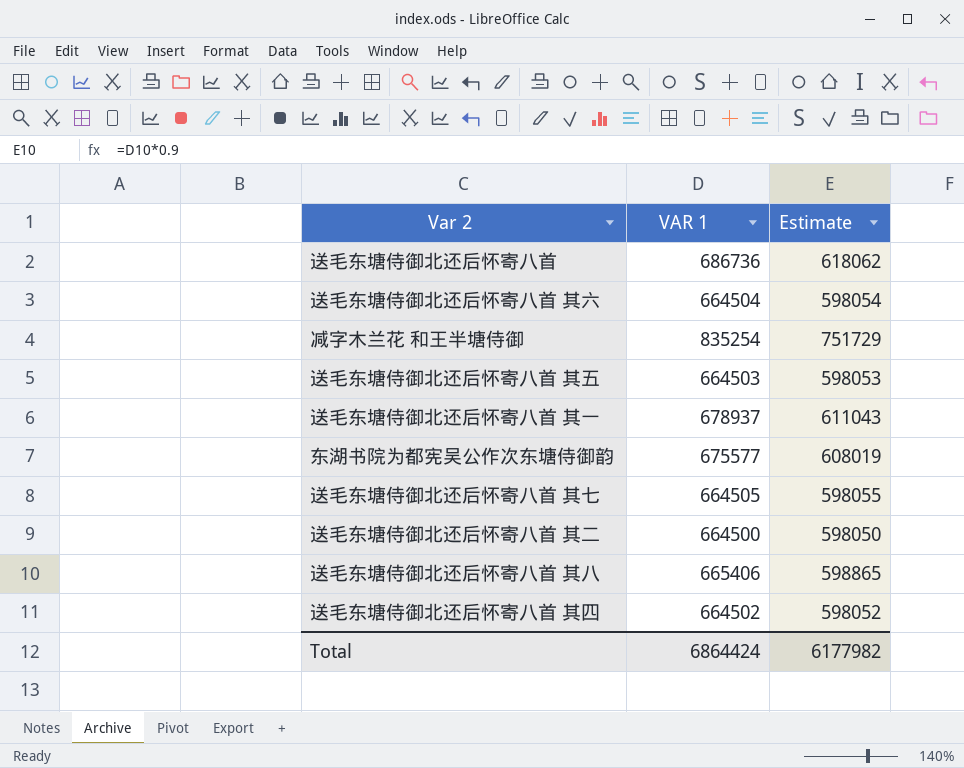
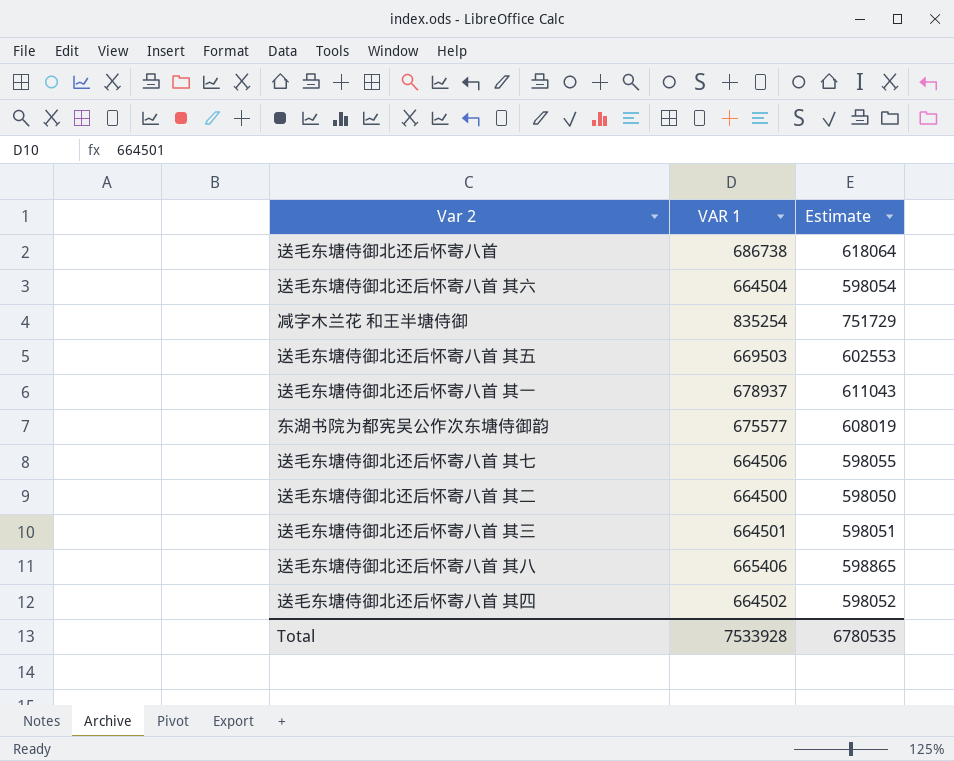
送毛东塘侍御北还后怀寄八首 | VAR 1: 686736 -> 686738
送毛东塘侍御北还后怀寄八首 | Estimate: 618062 -> 618064
送毛东塘侍御北还后怀寄八首 其五 | VAR 1: 664503 -> 669503
送毛东塘侍御北还后怀寄八首 其五 | Estimate: 598053 -> 602553
送毛东塘侍御北还后怀寄八首 其七 | VAR 1: 664505 -> 664506
row 送毛东塘侍御北还后怀寄八首 其三: none -> 664501 | 598051
Total | VAR 1: 6864424 -> 7533928
Total | Estimate: 6177982 -> 6780535

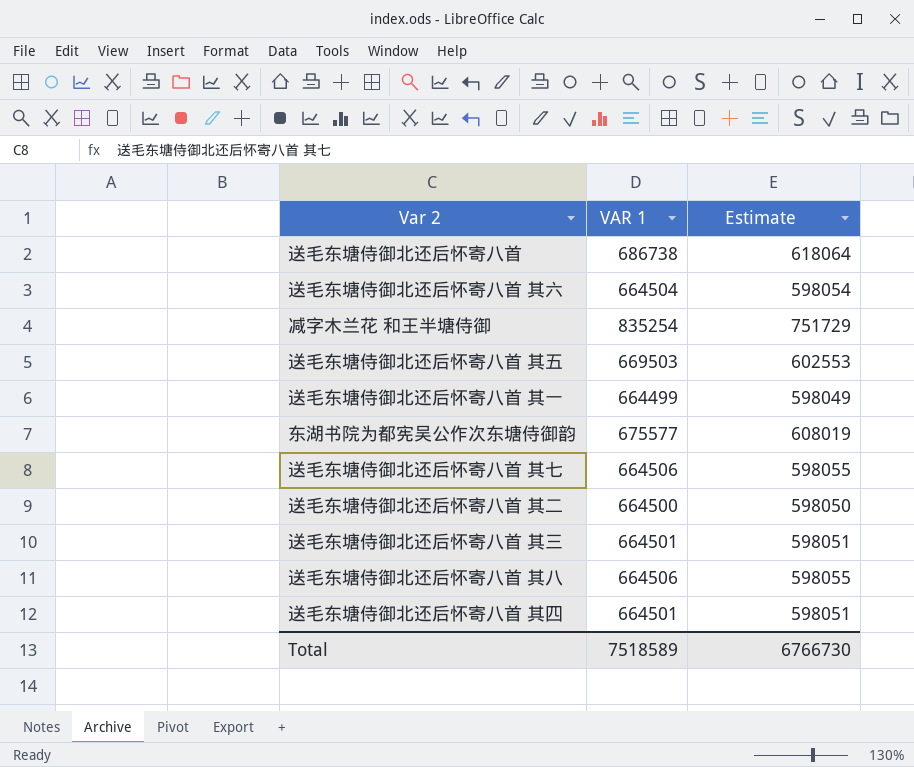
送毛东塘侍御北还后怀寄八首 其一 | VAR 1: 678937 -> 664499
送毛东塘侍御北还后怀寄八首 其一 | Estimate: 611043 -> 598049
送毛东塘侍御北还后怀寄八首 其八 | VAR 1: 665406 -> 664506
送毛东塘侍御北还后怀寄八首 其八 | Estimate: 598865 -> 598055
送毛东塘侍御北还后怀寄八首 其四 | VAR 1: 664502 -> 664501
送毛东塘侍御北还后怀寄八首 其四 | Estimate: 598052 -> 598051
Total | VAR 1: 7533928 -> 7518589
Total | Estimate: 6780535 -> 6766730

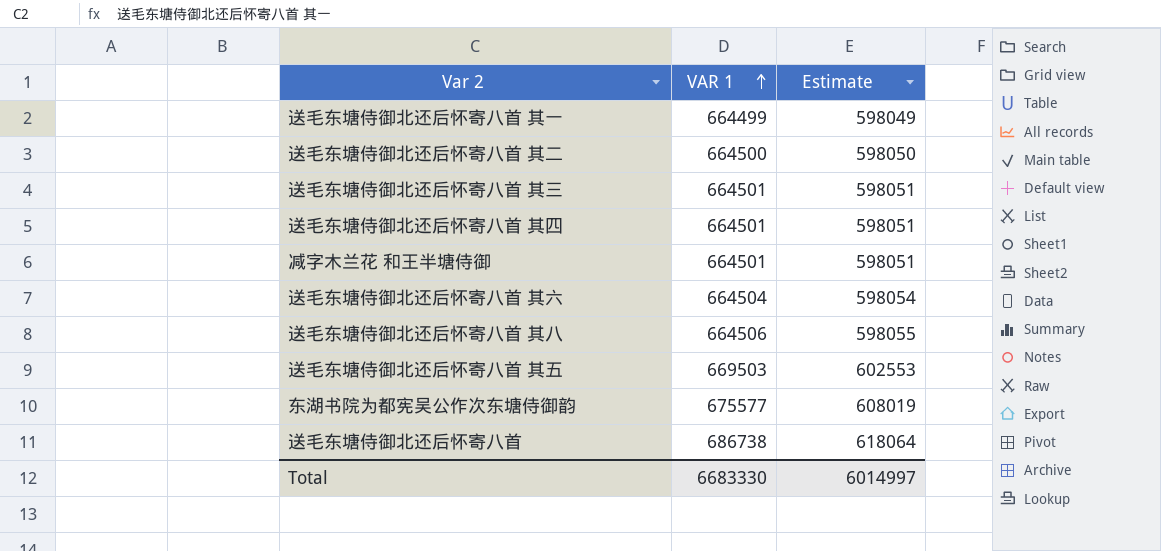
row order: none -> VAR 1 ascending
row 送毛东塘侍御北还后怀寄八首 其七: 664506 | 598055 -> none
减字木兰花 和王半塘侍御 | VAR 1: 835254 -> 664501
减字木兰花 和王半塘侍御 | Estimate: 751729 -> 598051
Total | VAR 1: 7518589 -> 6683330
Total | Estimate: 6766730 -> 6014997

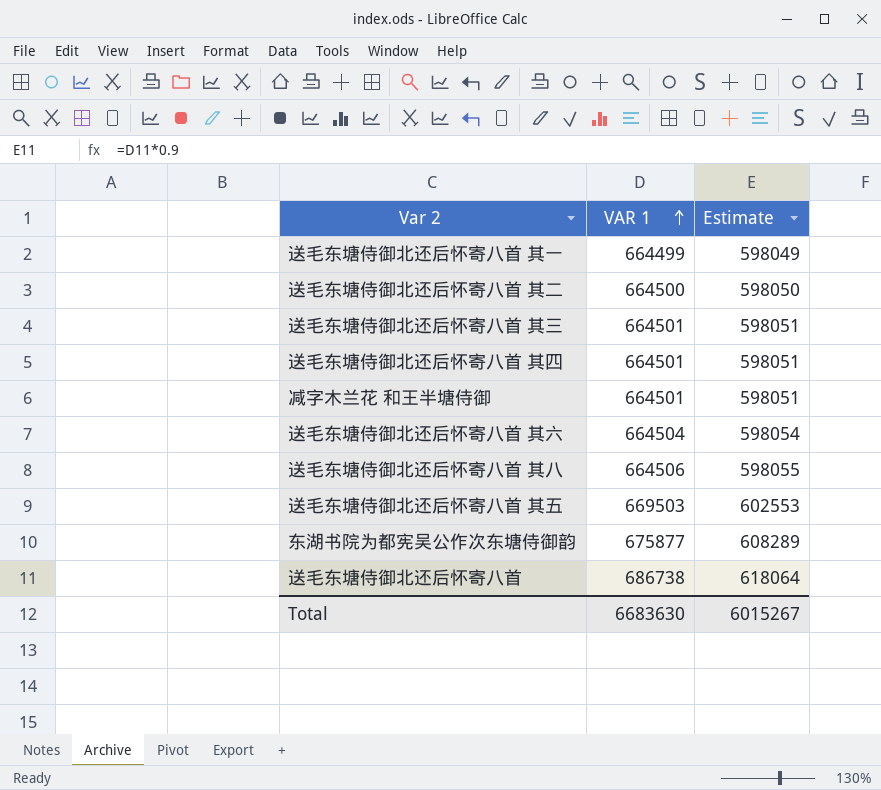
东湖书院为都宪吴公作次东塘侍御韵 | VAR 1: 675577 -> 675877
东湖书院为都宪吴公作次东塘侍御韵 | Estimate: 608019 -> 608289
Total | VAR 1: 6683330 -> 6683630
Total | Estimate: 6014997 -> 6015267

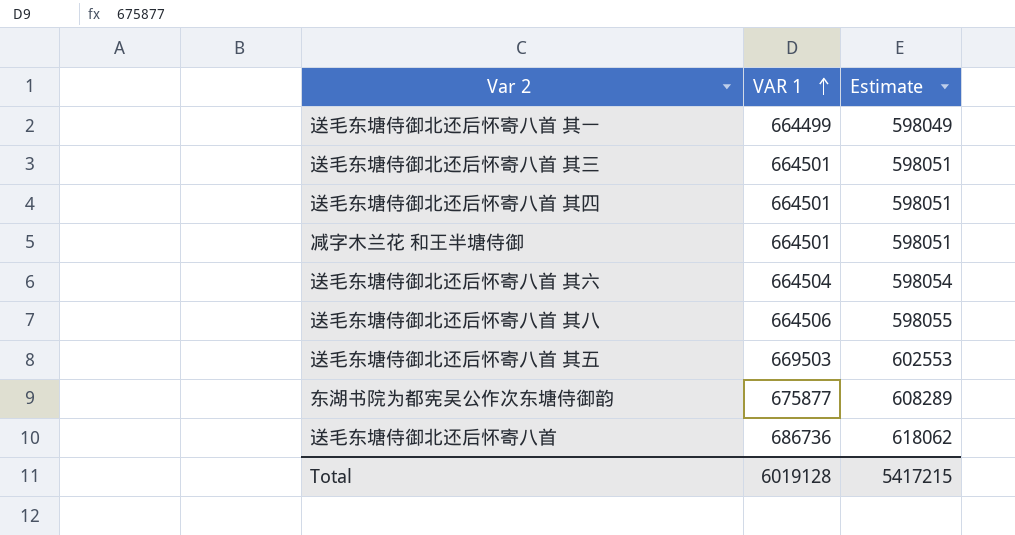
row 送毛东塘侍御北还后怀寄八首 其二: 664500 | 598050 -> none
送毛东塘侍御北还后怀寄八首 | VAR 1: 686738 -> 686736
送毛东塘侍御北还后怀寄八首 | Estimate: 618064 -> 618062
Total | VAR 1: 6683630 -> 6019128
Total | Estimate: 6015267 -> 5417215

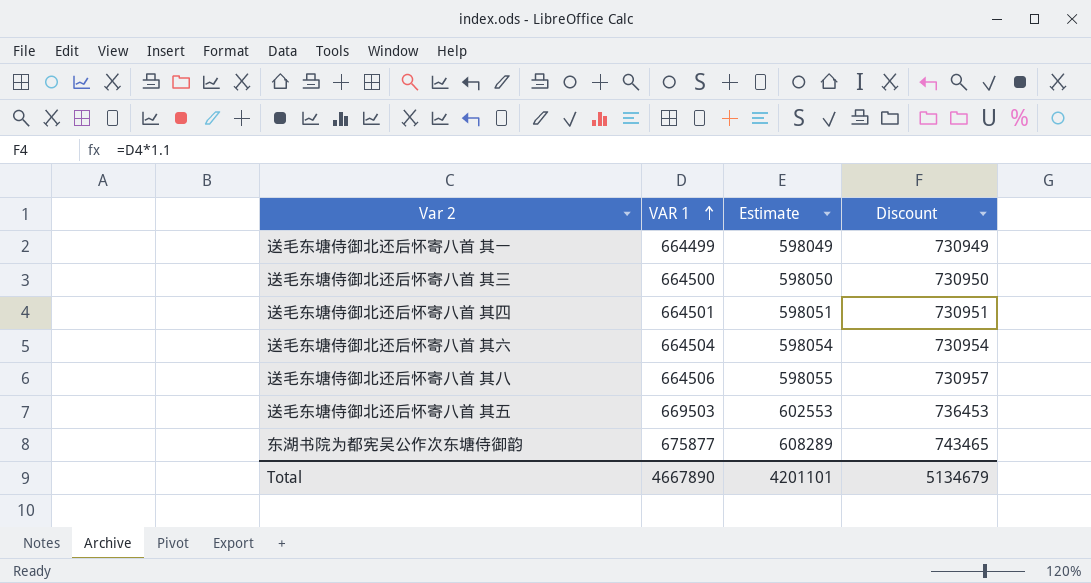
column Discount | formula: none -> [VAR 1] * 1.1
row 减字木兰花 和王半塘侍御: 664501 | 598051 -> none
row 送毛东塘侍御北还后怀寄八首: 686736 | 618062 -> none
送毛东塘侍御北还后怀寄八首 其三 | VAR 1: 664501 -> 664500
送毛东塘侍御北还后怀寄八首 其三 | Estimate: 598051 -> 598050
Total | VAR 1: 6019128 -> 4667890
Total | Estimate: 5417215 -> 4201101

